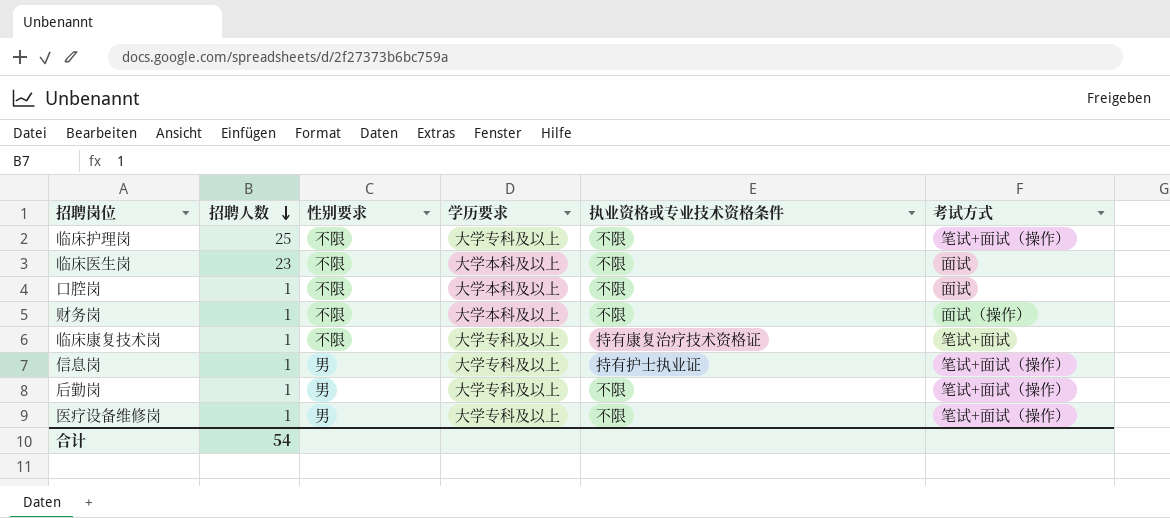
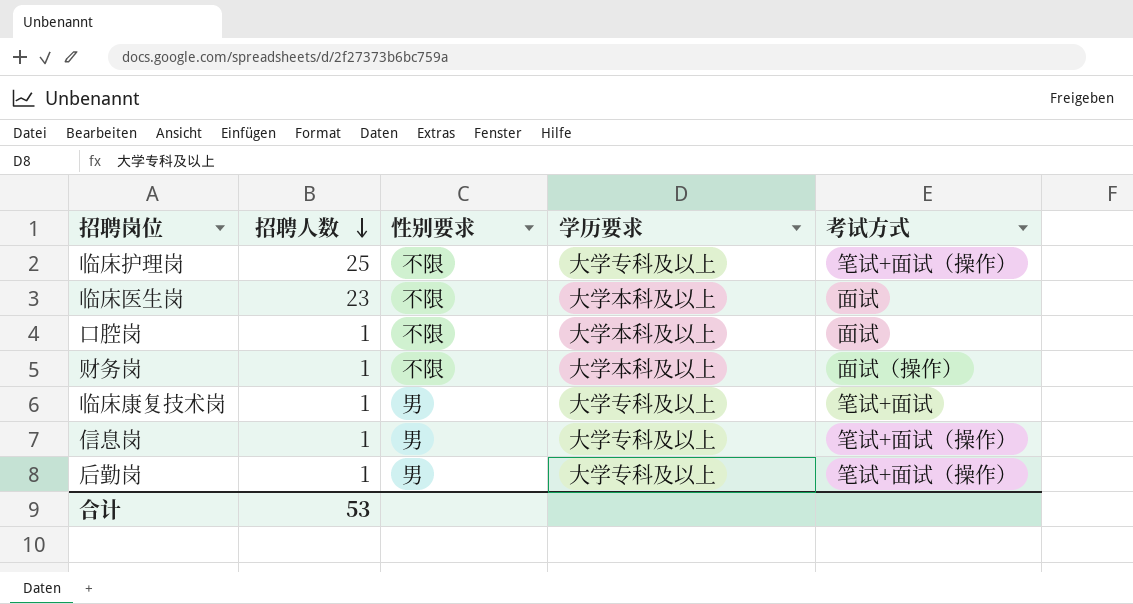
column 执业资格或专业技术资格条件 | position: 5 -> none
row 医疗设备维修岗: 1 | 男 | 大学专科及以上 | 不限 | 笔试+面试（操作） -> none
临床康复技术岗 | 性别要求: 不限 -> 男
合计 | 招聘人数: 54 -> 53

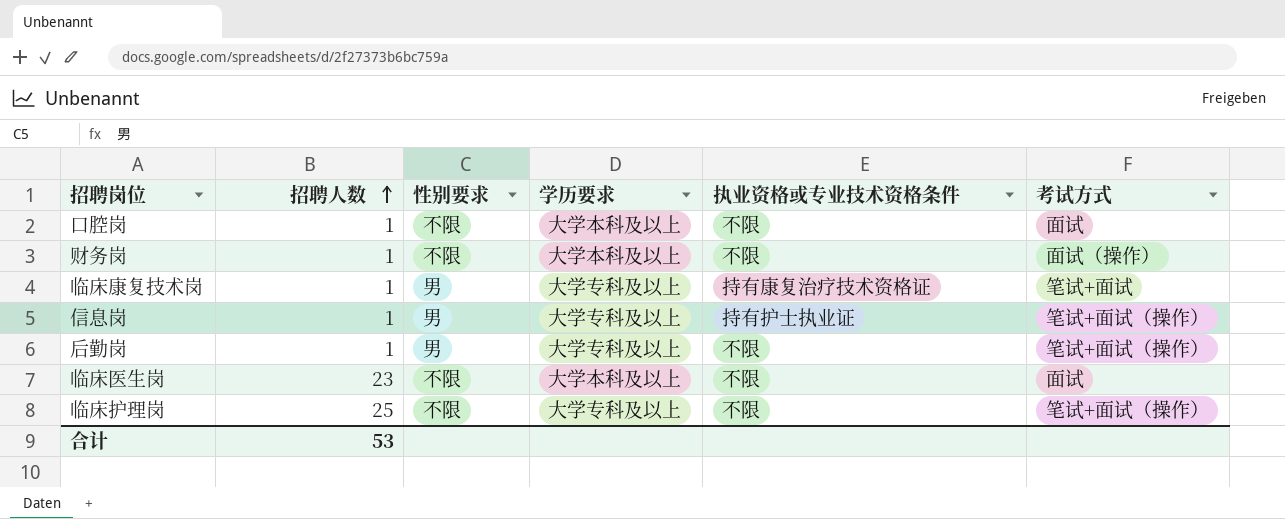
row order: 招聘人数 descending -> 招聘人数 ascending
column 执业资格或专业技术资格条件 | position: none -> 5

